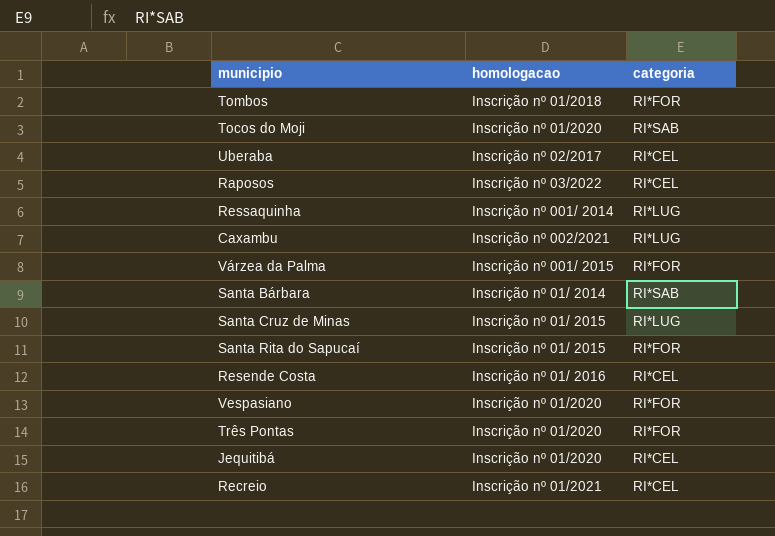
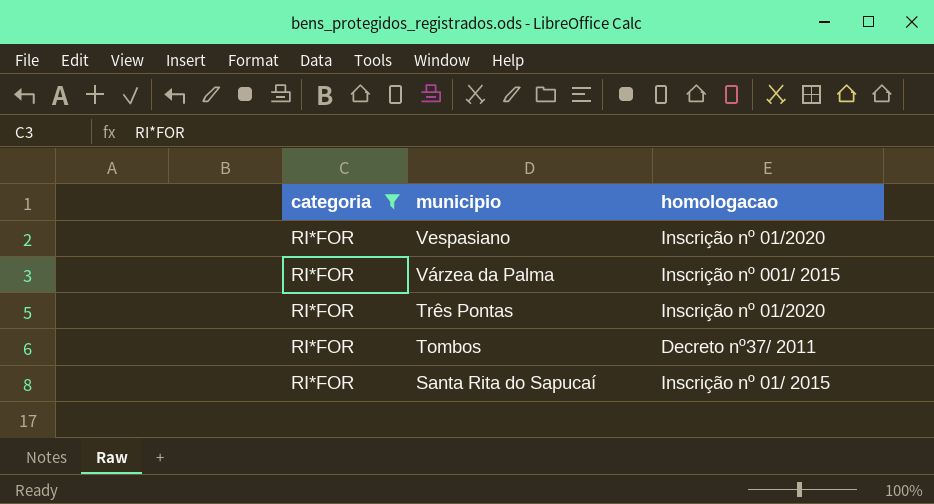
filter: none -> categoria = RI*FOR
row order: none -> municipio descending
column categoria | position: 3 -> 1
Tombos | homologacao: Inscrição nº 01/2018 -> Decreto nº37/ 2011

